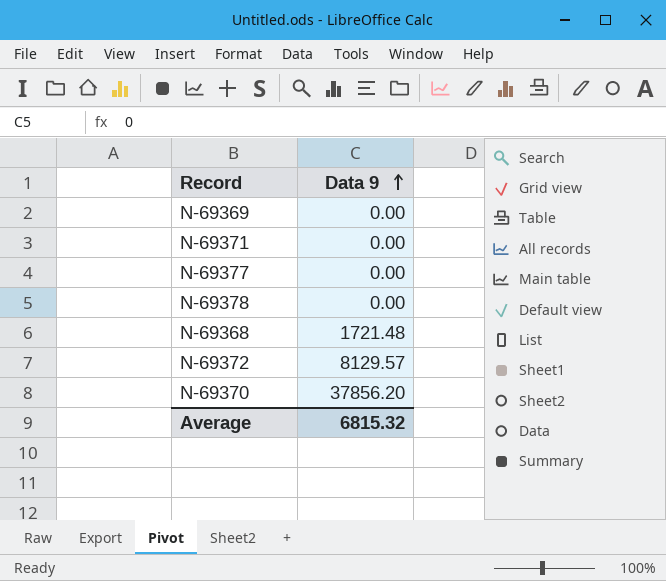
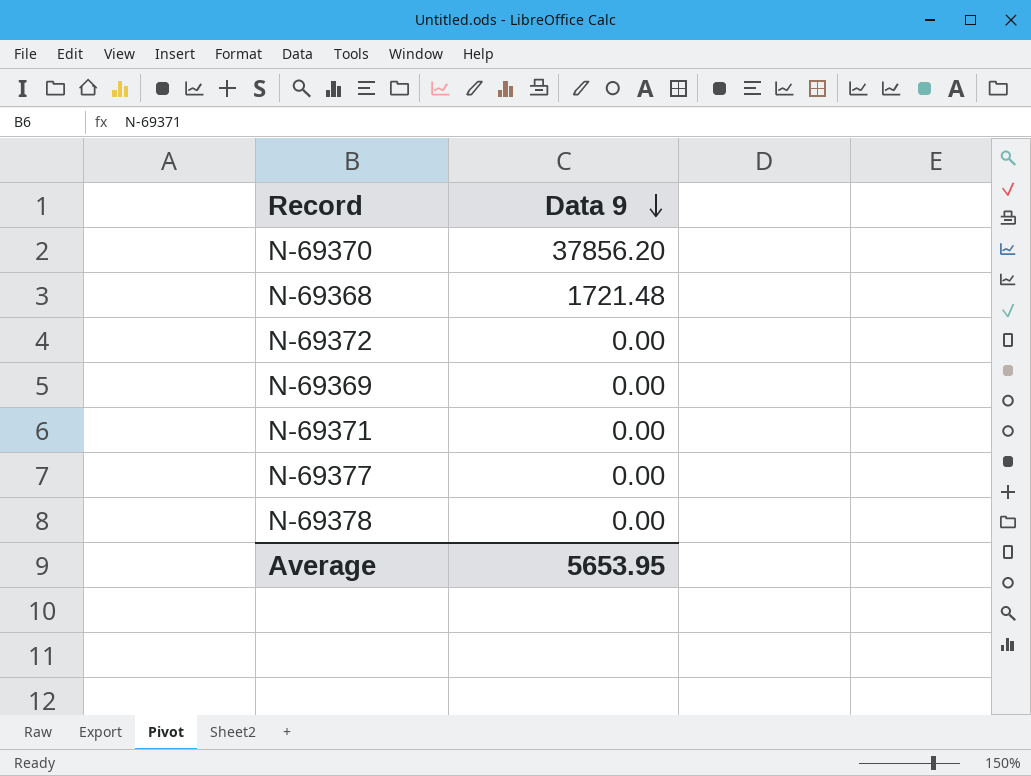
row order: Data 9 ascending -> Data 9 descending
N-69372 | Data 9: 8129.57 -> 0.00
Average | Data 9: 6815.32 -> 5653.95

